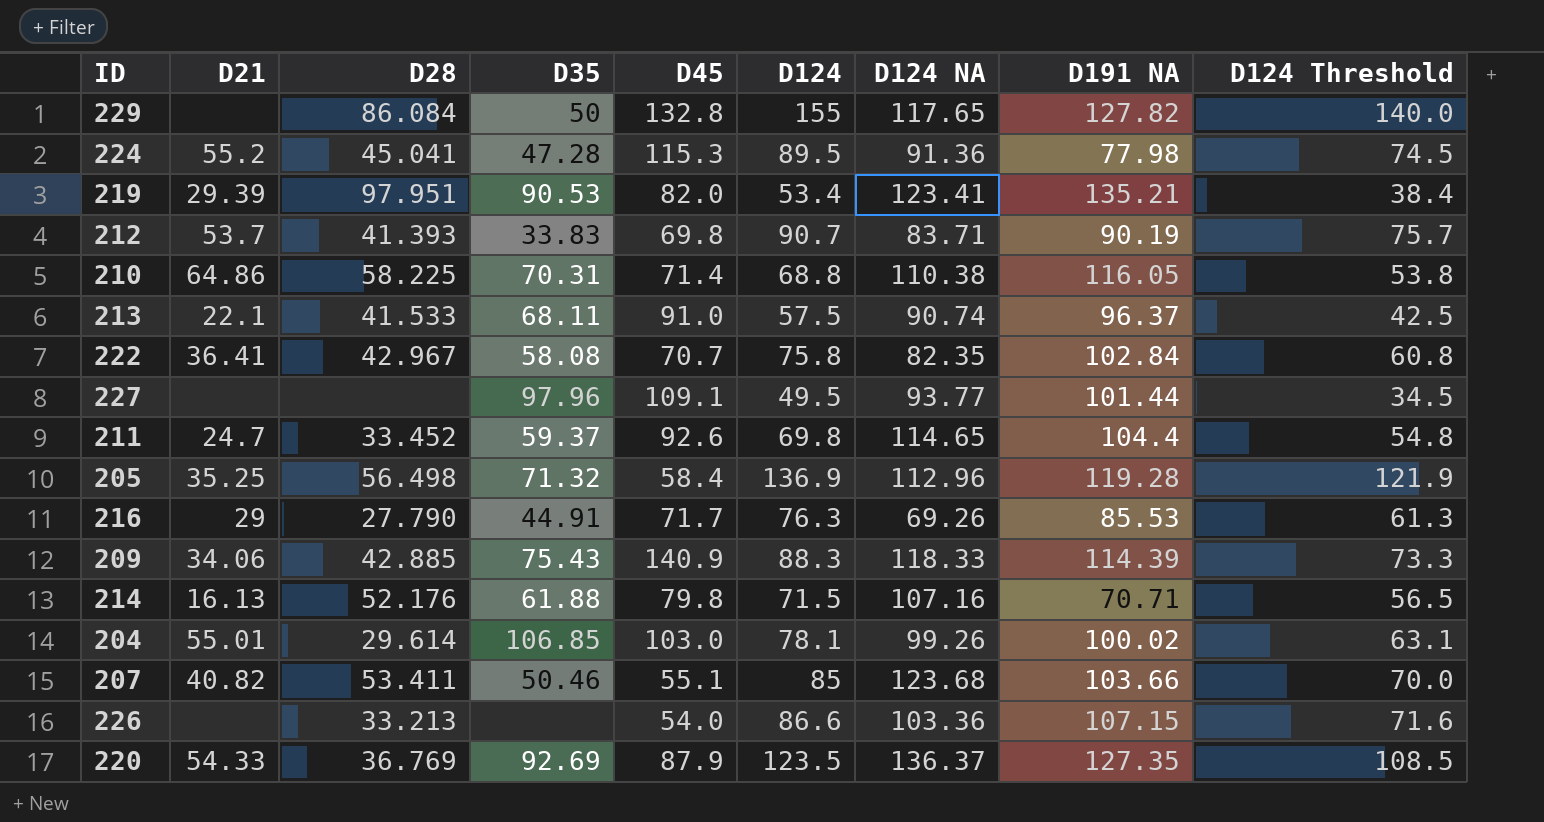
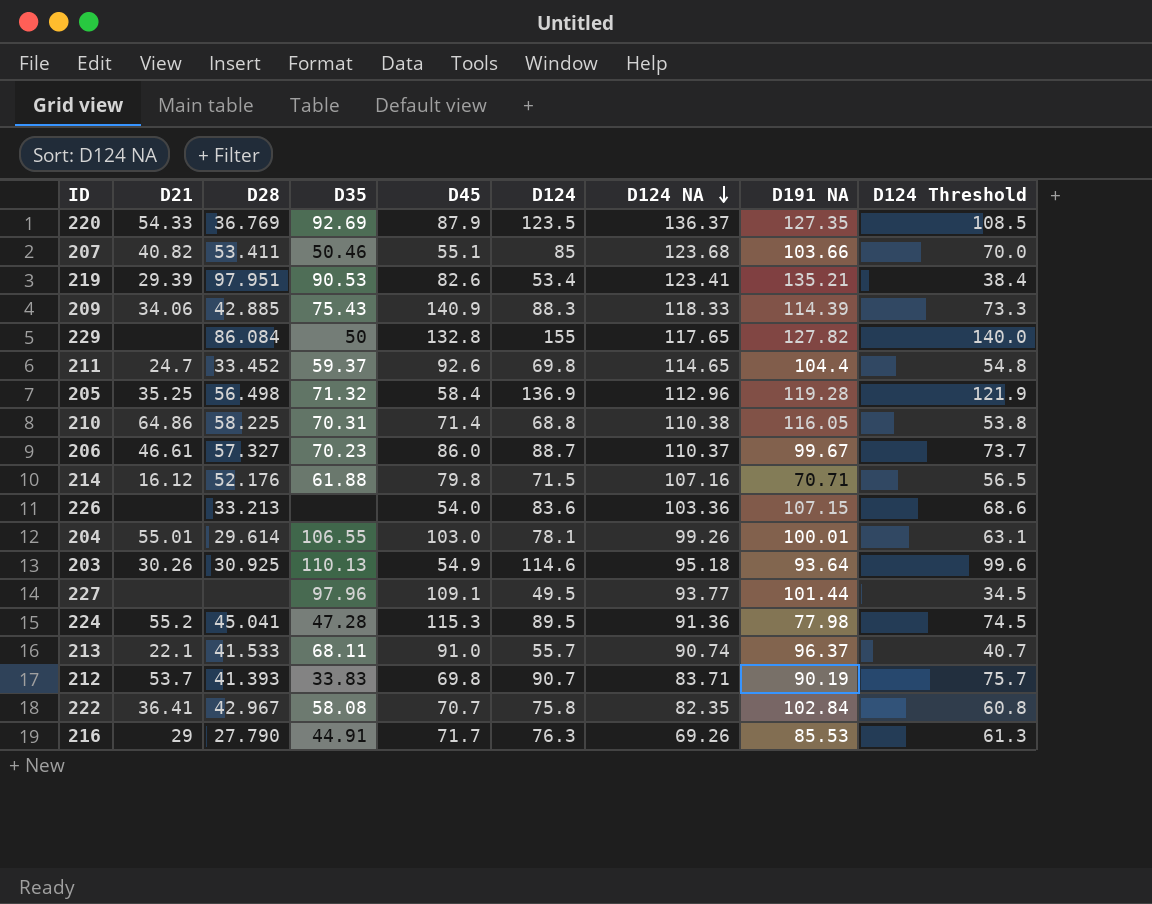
row order: none -> D124 NA descending
219 | D45: 82.0 -> 82.6
row 206: none -> 46.61 | 57.327 | 70.23 | 86.0 | 88.7 | 110.37 | 99.67 | 73.7
214 | D21: 16.13 -> 16.12
226 | D124: 86.6 -> 83.6
226 | D124 Threshold: 71.6 -> 68.6
204 | D35: 106.85 -> 106.55
204 | D191 NA: 100.02 -> 100.01
row 203: none -> 30.26 | 30.925 | 110.13 | 54.9 | 114.6 | 95.18 | 93.64 | 99.6
213 | D124: 57.5 -> 55.7
213 | D124 Threshold: 42.5 -> 40.7

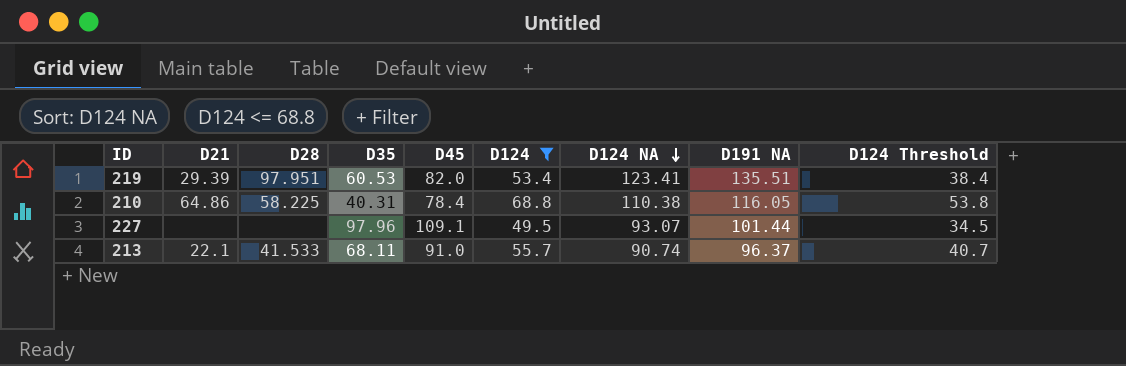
filter: none -> D124 <= 68.8
219 | D35: 90.53 -> 60.53
219 | D45: 82.6 -> 82.0
219 | D191 NA: 135.21 -> 135.51
210 | D35: 70.31 -> 40.31
210 | D45: 71.4 -> 78.4
227 | D124 NA: 93.77 -> 93.07

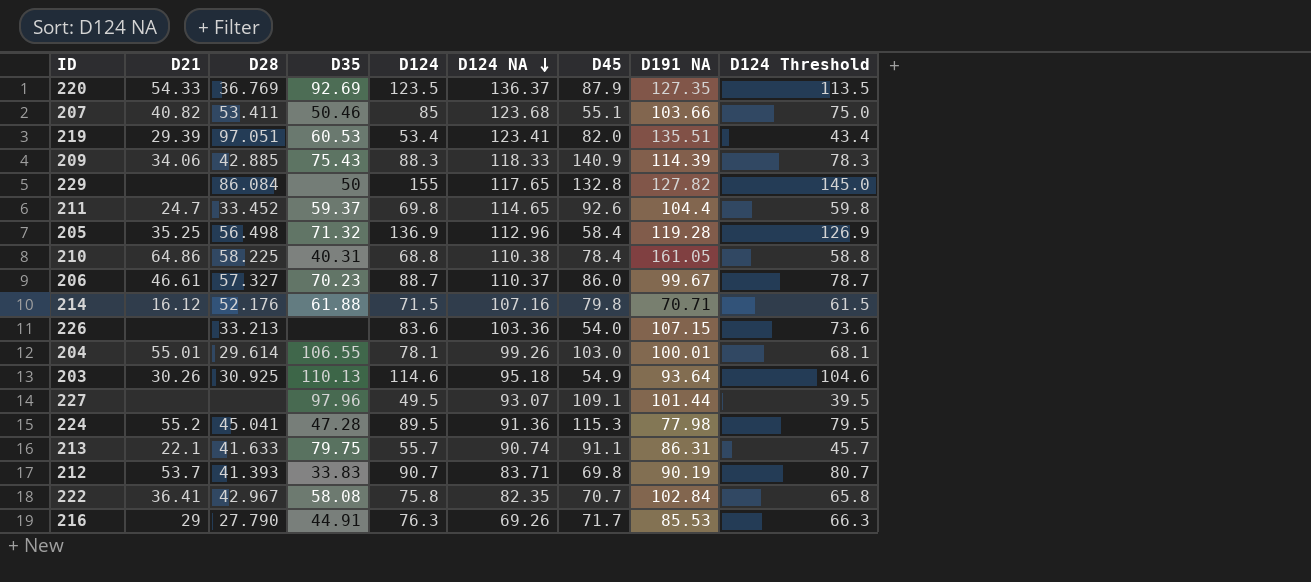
filter: D124 <= 68.8 -> none
column D45 | position: 5 -> 7
column D124 Threshold | formula: [D124] - 15 -> [D124] - 10
219 | D28: 97.951 -> 97.051
210 | D191 NA: 116.05 -> 161.05
213 | D28: 41.533 -> 41.633
213 | D35: 68.11 -> 79.75
213 | D45: 91.0 -> 91.1
213 | D191 NA: 96.37 -> 86.31

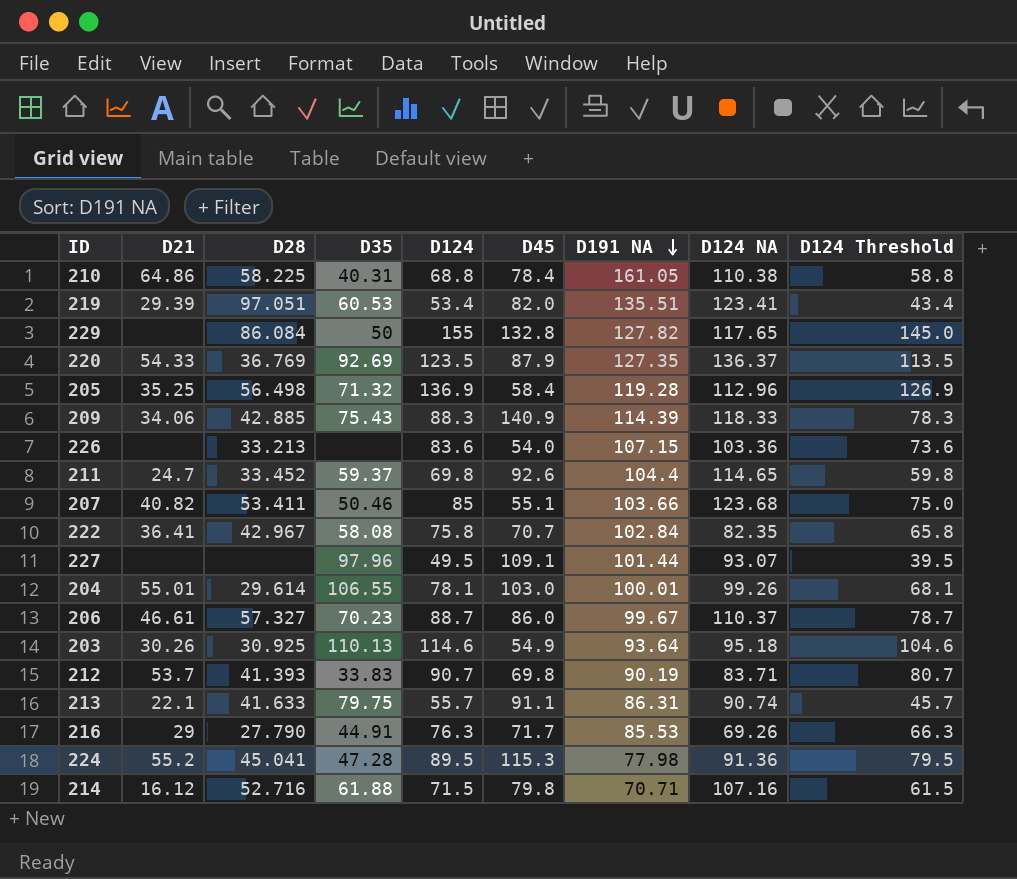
row order: D124 NA descending -> D191 NA descending
column D124 NA | position: 6 -> 8
214 | D28: 52.176 -> 52.716

